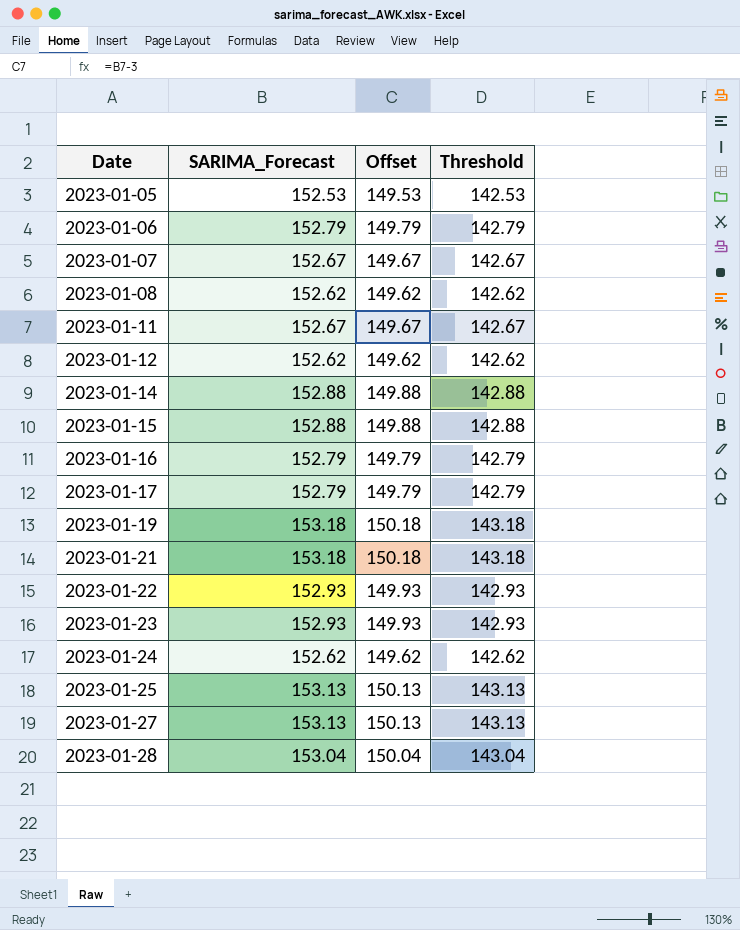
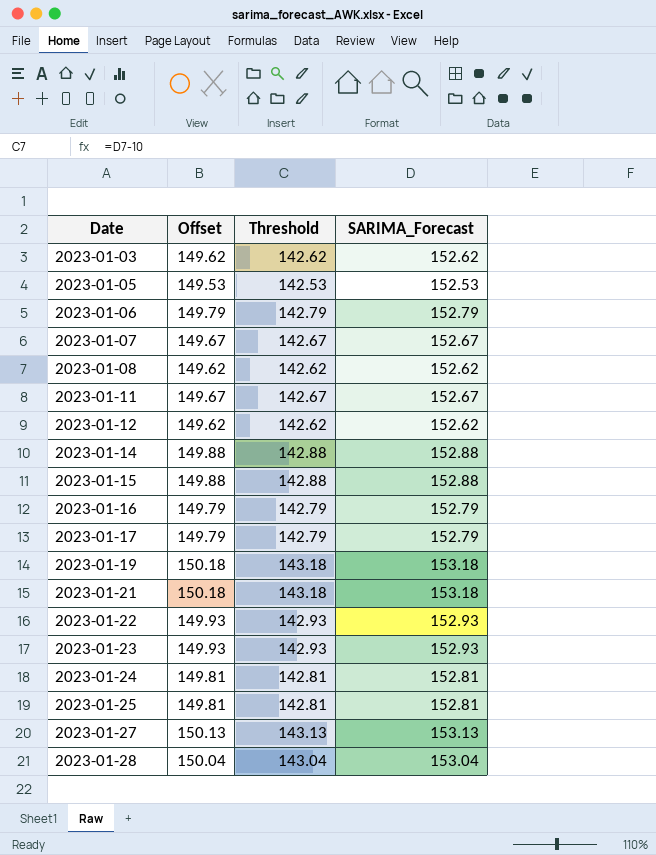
column SARIMA_Forecast | position: 2 -> 4
row 2023-01-03: none -> 149.62 | 142.62 | 152.62
2023-01-24 | Offset: 149.62 -> 149.81
2023-01-24 | Threshold: 142.62 -> 142.81
2023-01-24 | SARIMA_Forecast: 152.62 -> 152.81
2023-01-25 | Offset: 150.13 -> 149.81
2023-01-25 | Threshold: 143.13 -> 142.81
2023-01-25 | SARIMA_Forecast: 153.13 -> 152.81

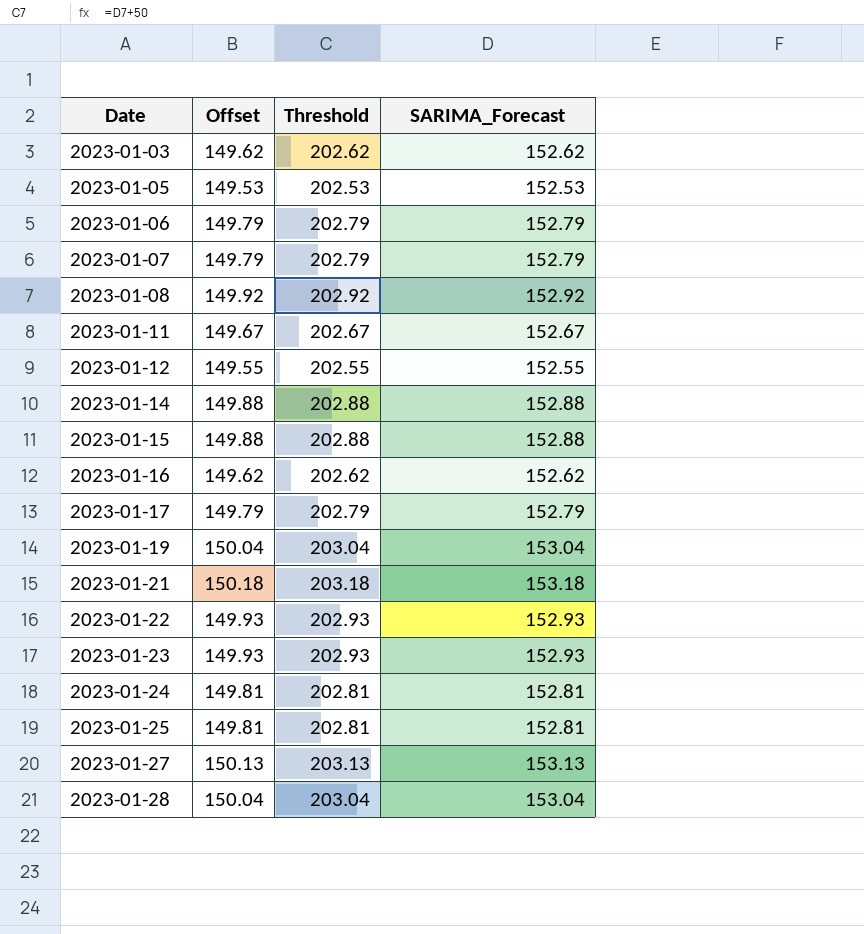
column Threshold | formula: [SARIMA_Forecast] - 10 -> [SARIMA_Forecast] + 50
2023-01-07 | Offset: 149.67 -> 149.79
2023-01-07 | SARIMA_Forecast: 152.67 -> 152.79
2023-01-08 | Offset: 149.62 -> 149.92
2023-01-08 | SARIMA_Forecast: 152.62 -> 152.92
2023-01-12 | Offset: 149.62 -> 149.55
2023-01-12 | SARIMA_Forecast: 152.62 -> 152.55
2023-01-16 | Offset: 149.79 -> 149.62
2023-01-16 | SARIMA_Forecast: 152.79 -> 152.62
2023-01-19 | Offset: 150.18 -> 150.04
2023-01-19 | SARIMA_Forecast: 153.18 -> 153.04

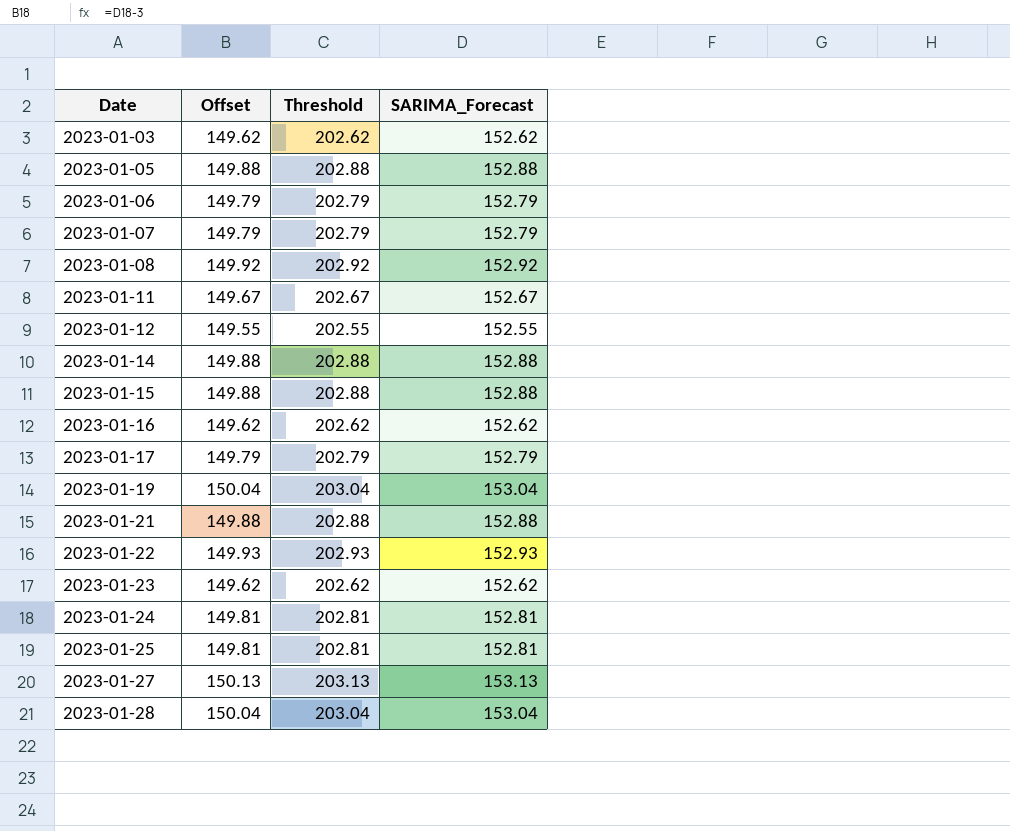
2023-01-05 | Offset: 149.53 -> 149.88
2023-01-05 | Threshold: 202.53 -> 202.88
2023-01-05 | SARIMA_Forecast: 152.53 -> 152.88
2023-01-21 | Offset: 150.18 -> 149.88
2023-01-21 | Threshold: 203.18 -> 202.88
2023-01-21 | SARIMA_Forecast: 153.18 -> 152.88
2023-01-23 | Offset: 149.93 -> 149.62
2023-01-23 | Threshold: 202.93 -> 202.62
2023-01-23 | SARIMA_Forecast: 152.93 -> 152.62

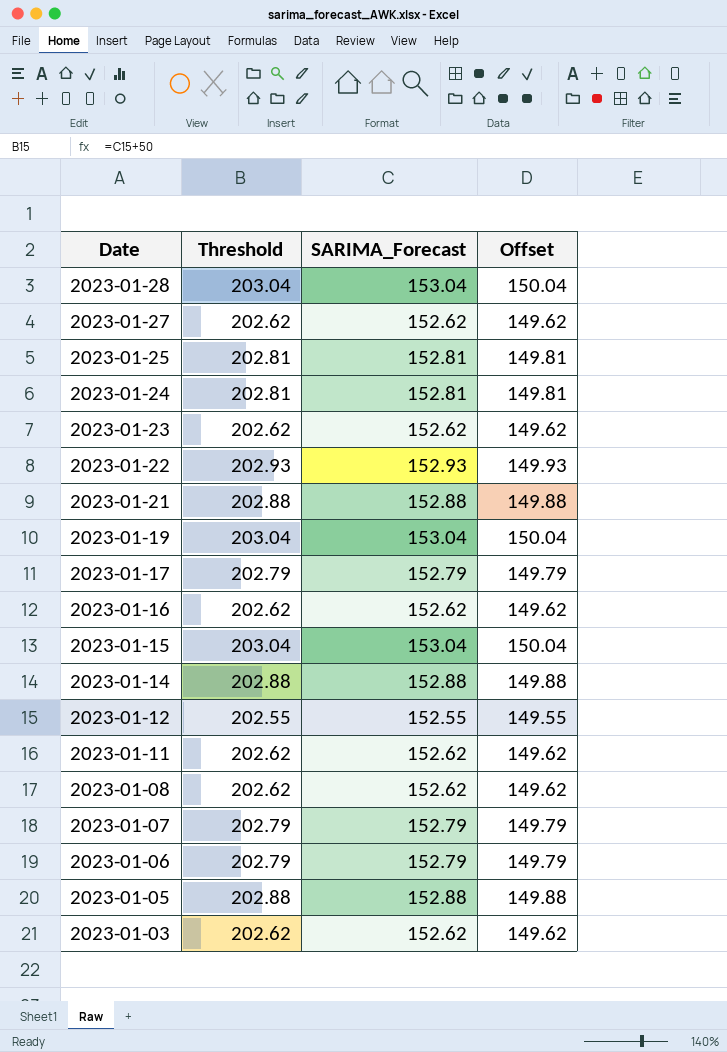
row order: Date ascending -> Date descending
column Offset | position: 2 -> 4
2023-01-27 | Threshold: 203.13 -> 202.62
2023-01-27 | SARIMA_Forecast: 153.13 -> 152.62
2023-01-27 | Offset: 150.13 -> 149.62
2023-01-15 | Threshold: 202.88 -> 203.04
2023-01-15 | SARIMA_Forecast: 152.88 -> 153.04
2023-01-15 | Offset: 149.88 -> 150.04
2023-01-11 | Threshold: 202.67 -> 202.62
2023-01-11 | SARIMA_Forecast: 152.67 -> 152.62
2023-01-11 | Offset: 149.67 -> 149.62
2023-01-08 | Threshold: 202.92 -> 202.62
2023-01-08 | SARIMA_Forecast: 152.92 -> 152.62
2023-01-08 | Offset: 149.92 -> 149.62

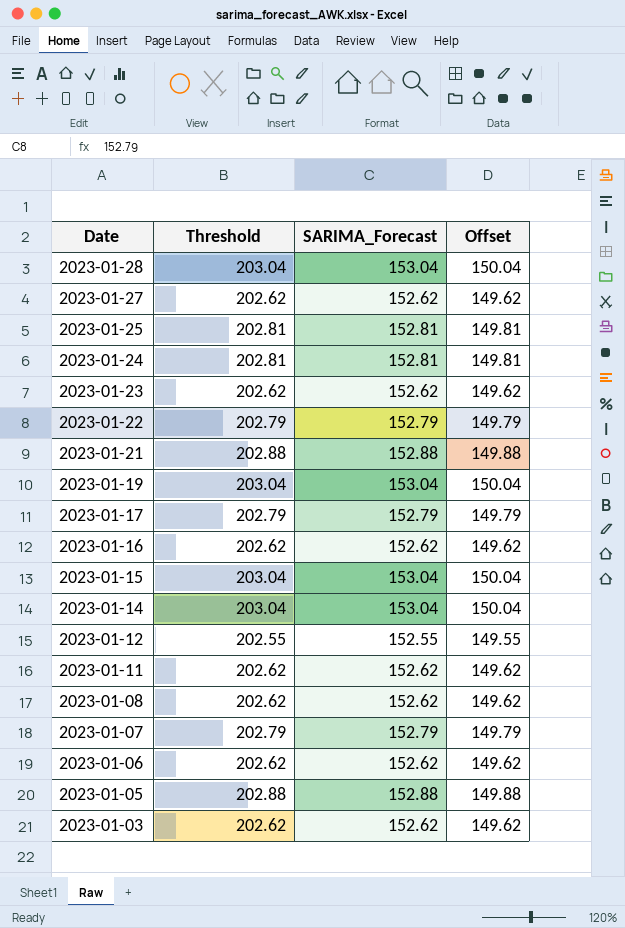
2023-01-22 | Threshold: 202.93 -> 202.79
2023-01-22 | SARIMA_Forecast: 152.93 -> 152.79
2023-01-22 | Offset: 149.93 -> 149.79
2023-01-14 | Threshold: 202.88 -> 203.04
2023-01-14 | SARIMA_Forecast: 152.88 -> 153.04
2023-01-14 | Offset: 149.88 -> 150.04
2023-01-06 | Threshold: 202.79 -> 202.62
2023-01-06 | SARIMA_Forecast: 152.79 -> 152.62
2023-01-06 | Offset: 149.79 -> 149.62

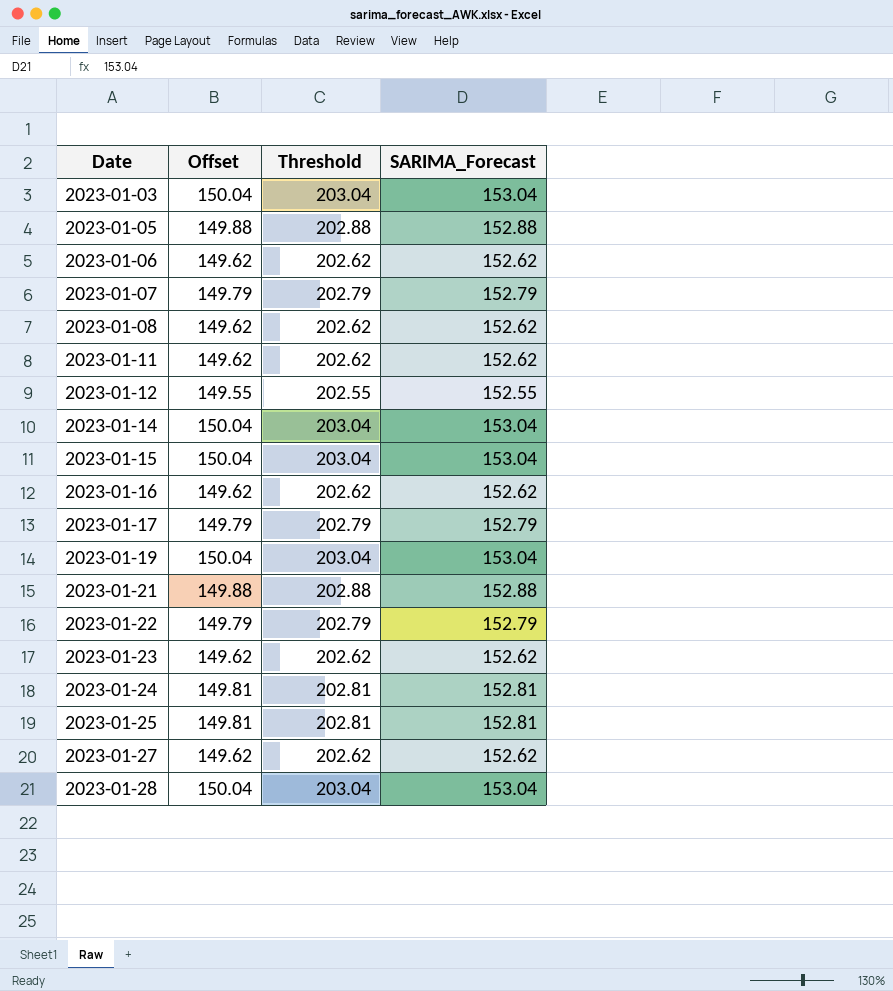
row order: Date descending -> Date ascending
column Offset | position: 4 -> 2
2023-01-03 | Offset: 149.62 -> 150.04
2023-01-03 | Threshold: 202.62 -> 203.04
2023-01-03 | SARIMA_Forecast: 152.62 -> 153.04

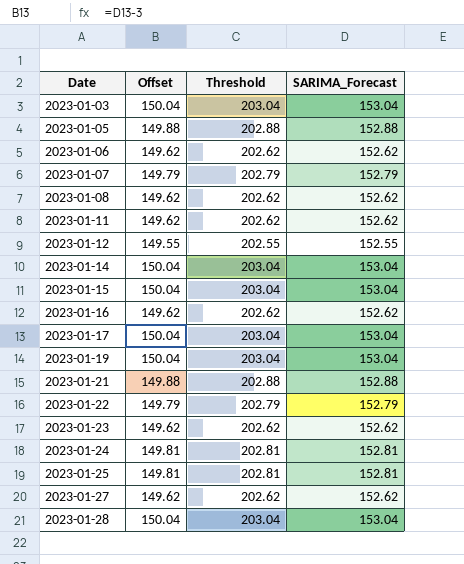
2023-01-17 | Offset: 149.79 -> 150.04
2023-01-17 | Threshold: 202.79 -> 203.04
2023-01-17 | SARIMA_Forecast: 152.79 -> 153.04

